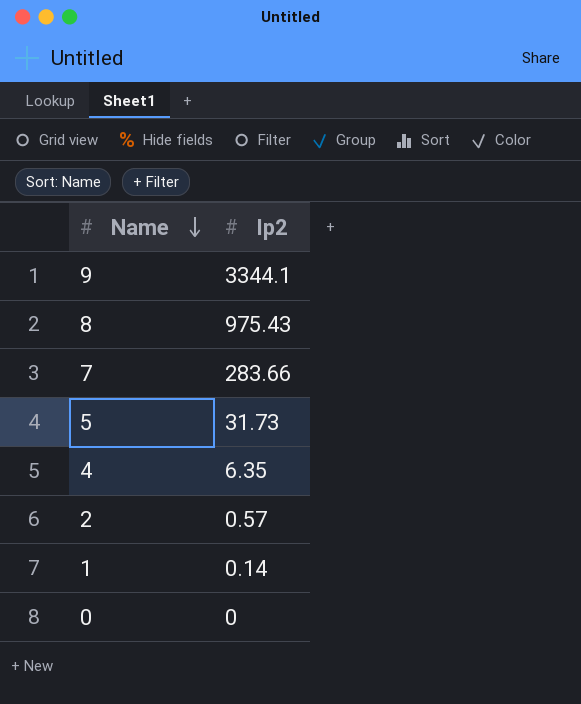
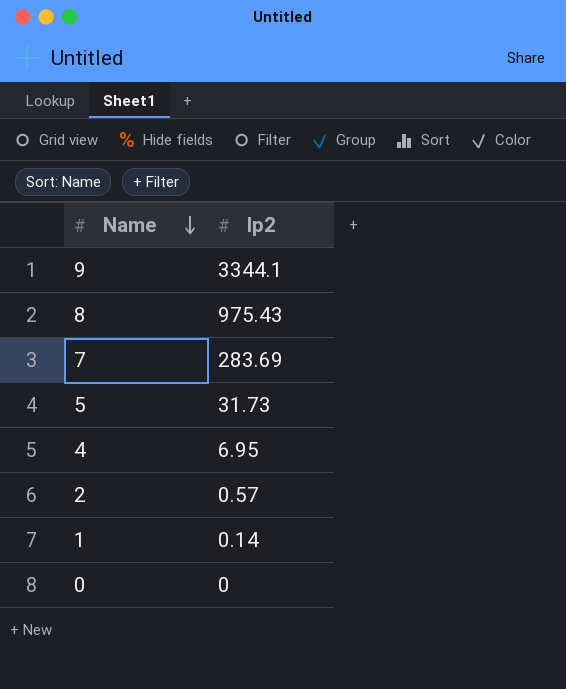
7 | Ip2: 283.66 -> 283.69
4 | Ip2: 6.35 -> 6.95

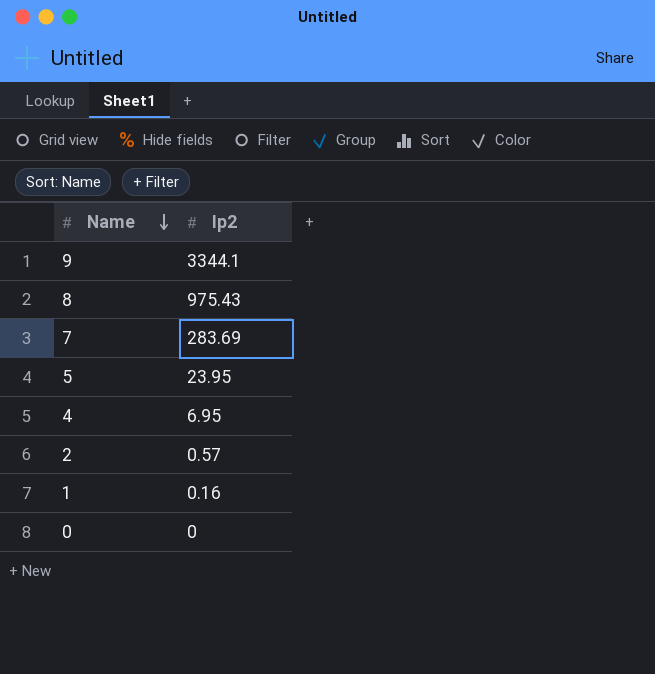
5 | Ip2: 31.73 -> 23.95
1 | Ip2: 0.14 -> 0.16

